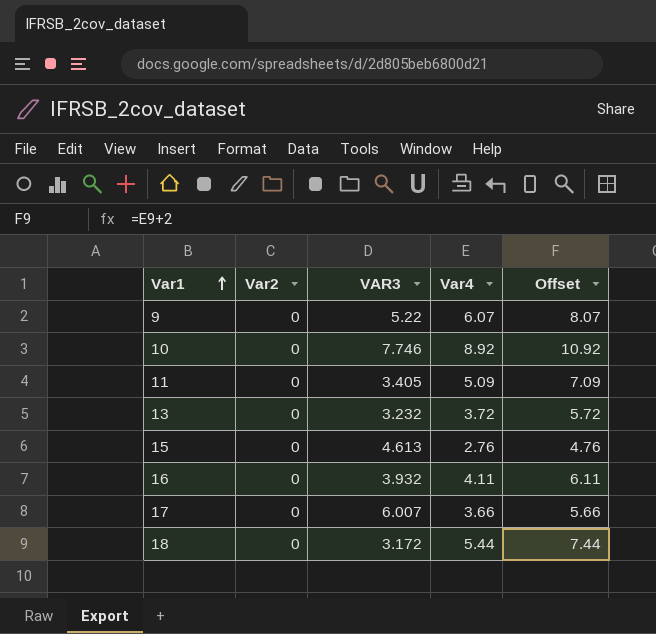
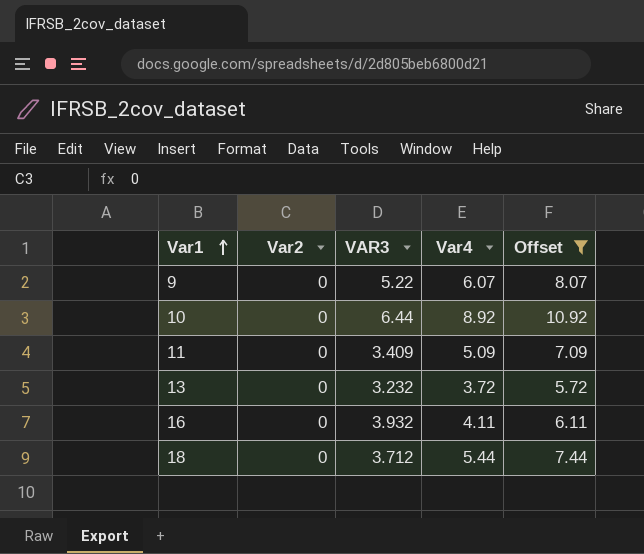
filter: none -> Offset >= 5.72
10 | VAR3: 7.746 -> 6.44
11 | VAR3: 3.405 -> 3.409
18 | VAR3: 3.172 -> 3.712

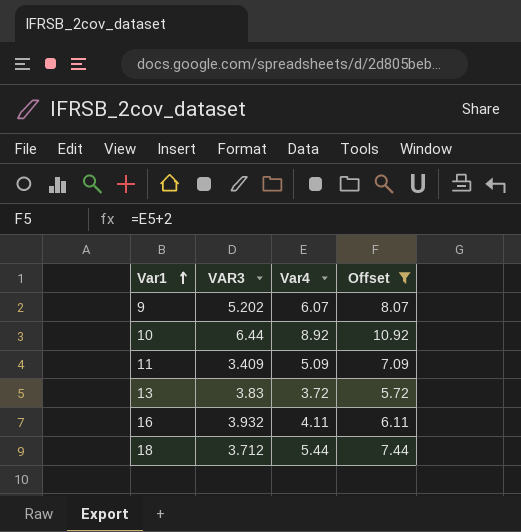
column Var2 | position: 2 -> none
9 | VAR3: 5.22 -> 5.202
13 | VAR3: 3.232 -> 3.83

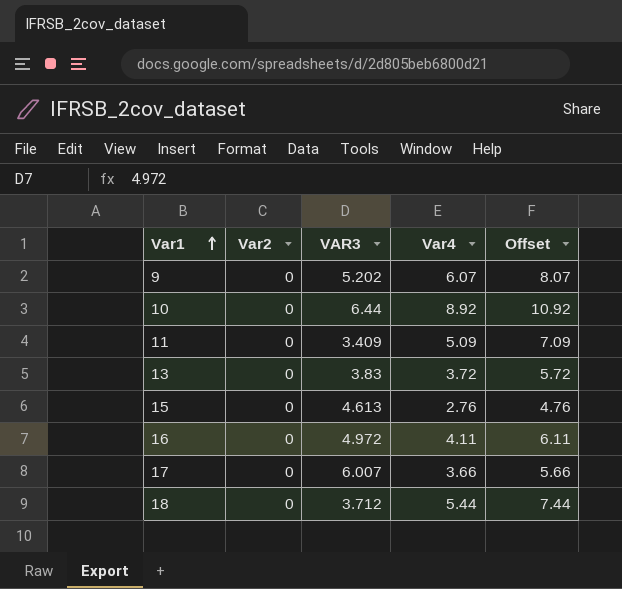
filter: Offset >= 5.72 -> none
column Var2 | position: none -> 2
16 | VAR3: 3.932 -> 4.972

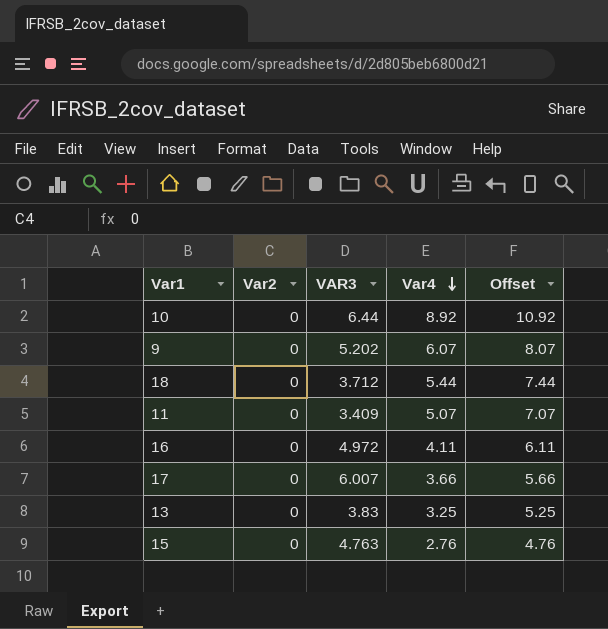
row order: Var1 ascending -> Var4 descending
11 | Var4: 5.09 -> 5.07
11 | Offset: 7.09 -> 7.07
13 | Var4: 3.72 -> 3.25
13 | Offset: 5.72 -> 5.25
15 | VAR3: 4.613 -> 4.763

